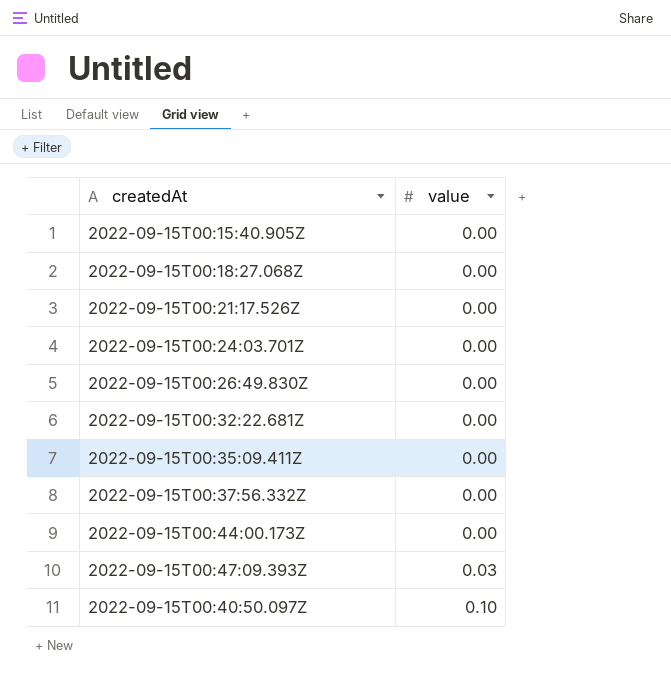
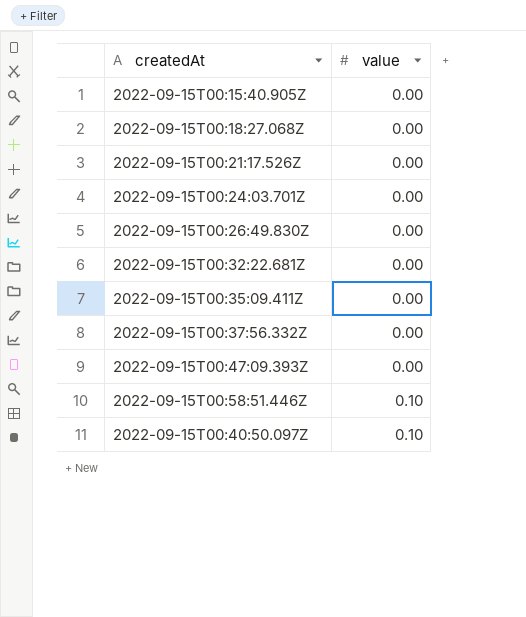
row 2022-09-15T00:44:00.173Z: 0.00 -> none
2022-09-15T00:47:09.393Z | value: 0.03 -> 0.00
row 2022-09-15T00:58:51.446Z: none -> 0.10

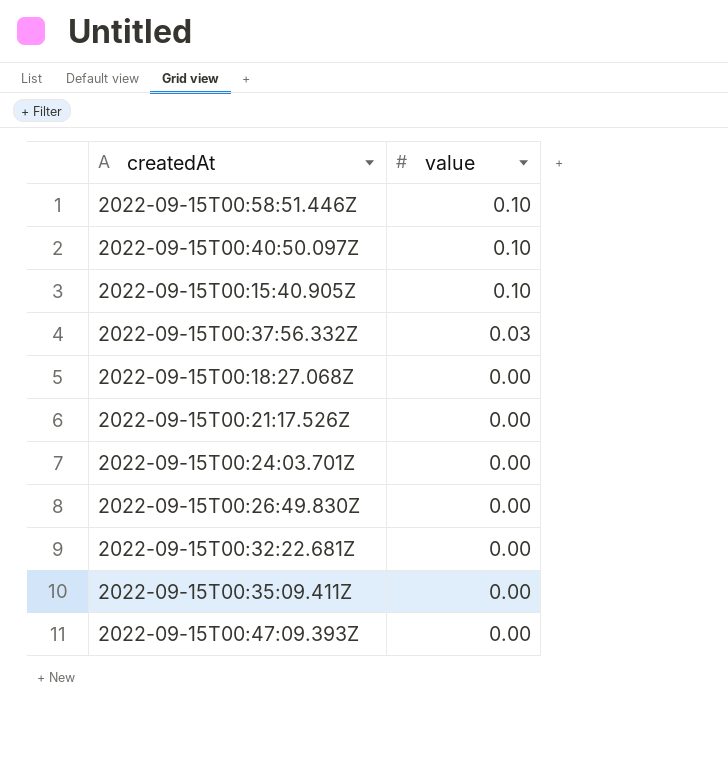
row order: value ascending -> value descending
2022-09-15T00:15:40.905Z | value: 0.00 -> 0.10
2022-09-15T00:37:56.332Z | value: 0.00 -> 0.03

